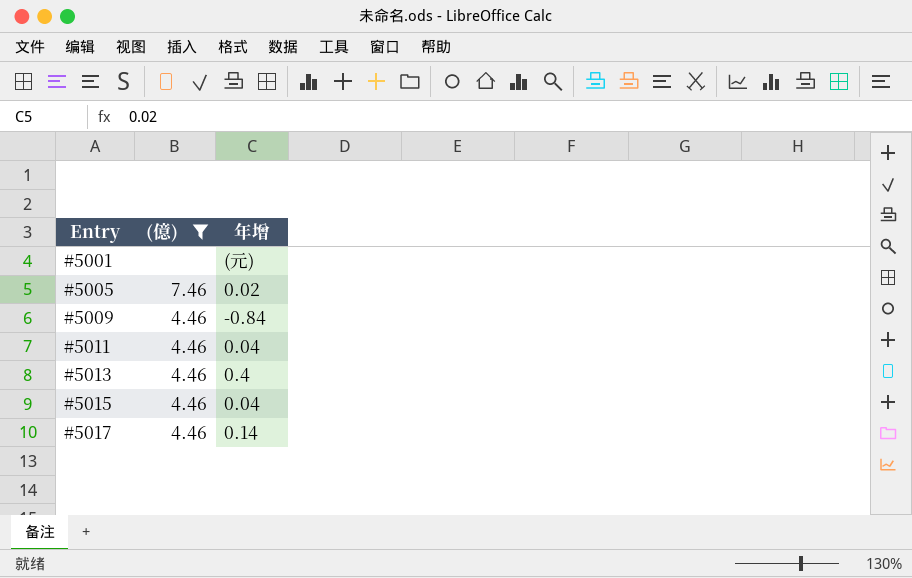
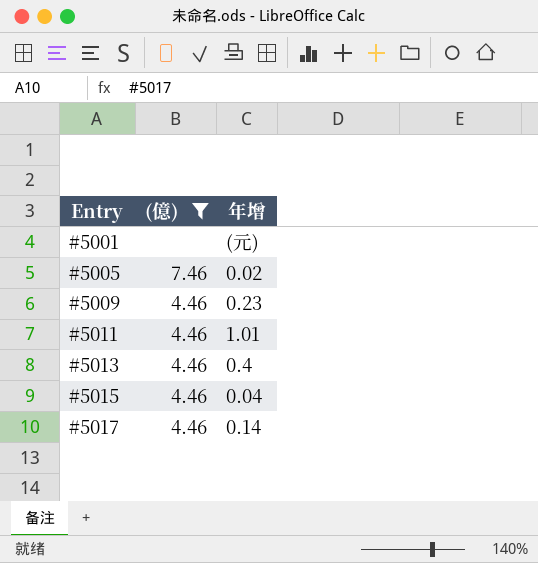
#5009 | 年增: -0.84 -> 0.23
#5011 | 年增: 0.04 -> 1.01

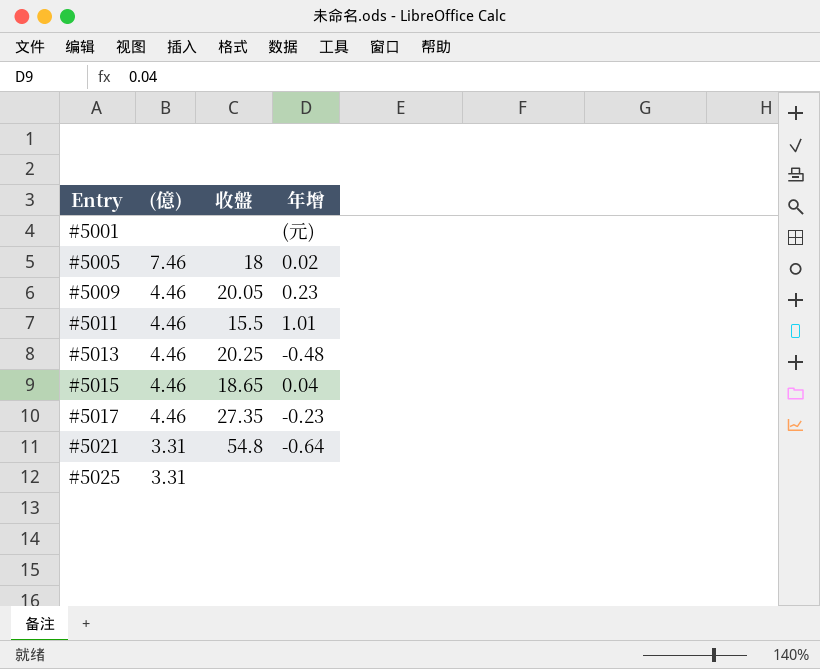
filter: (億) != 3.31 -> none
column 收盤 | position: none -> 3
#5013 | 年增: 0.4 -> -0.48
#5017 | 年增: 0.14 -> -0.23

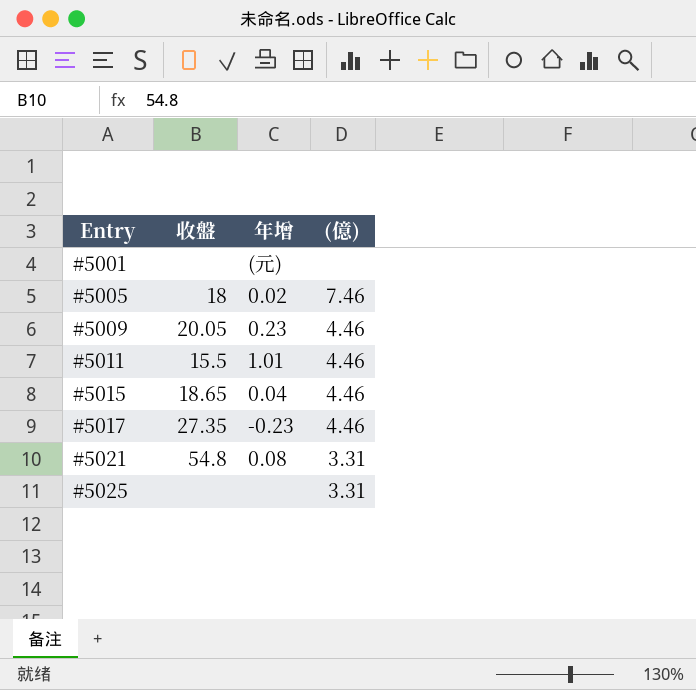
column (億) | position: 2 -> 4
row #5013: 4.46 | 20.25 | -0.48 -> none
#5021 | 年增: -0.64 -> 0.08

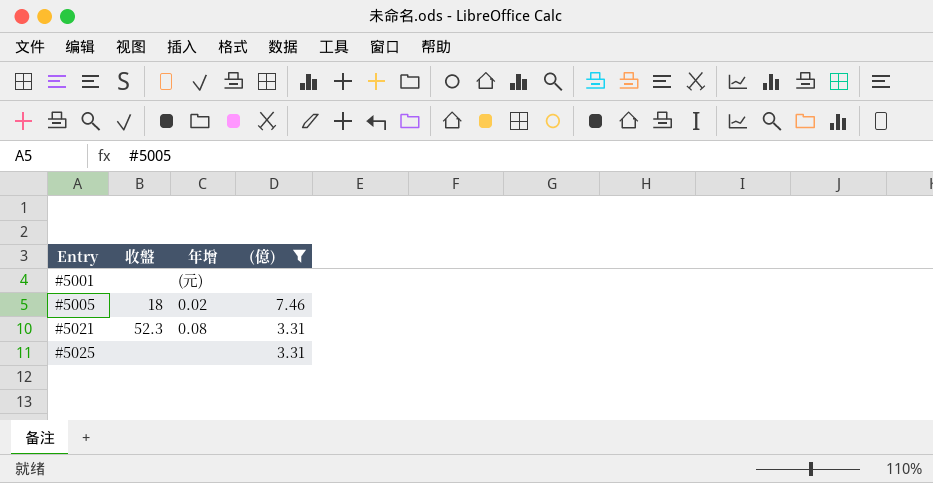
filter: none -> (億) != 4.46
#5021 | 收盤: 54.8 -> 52.3

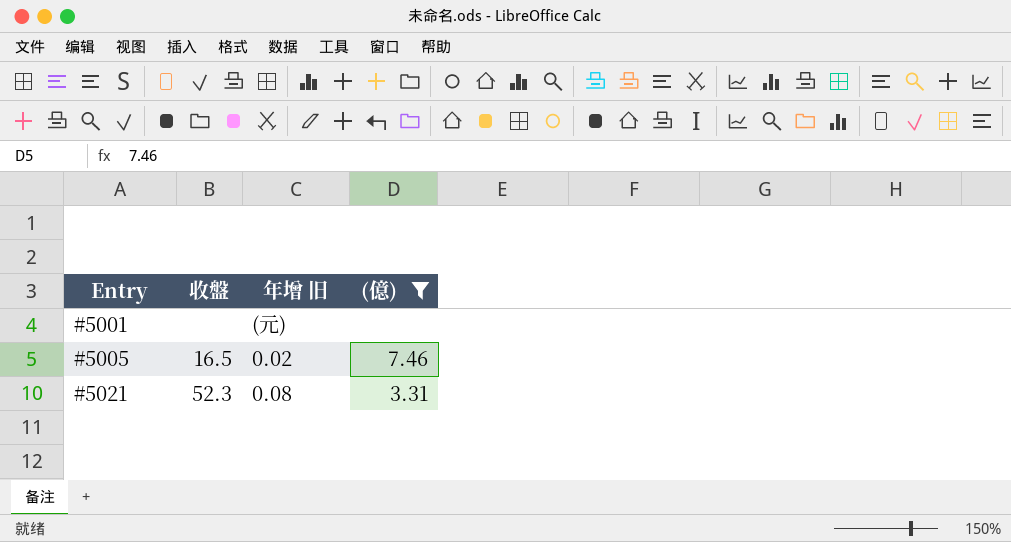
column name: 年增 -> 年增 旧
row #5025: none | none | 3.31 -> none
#5005 | 收盤: 18 -> 16.5

